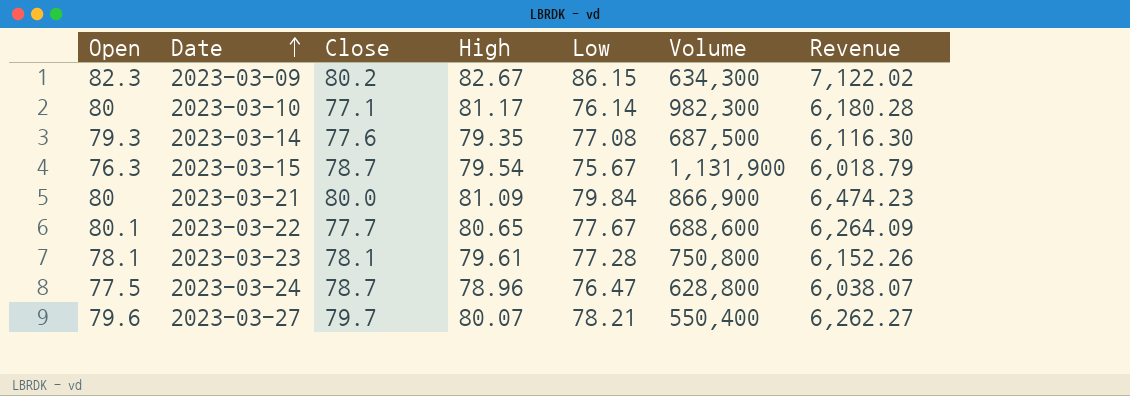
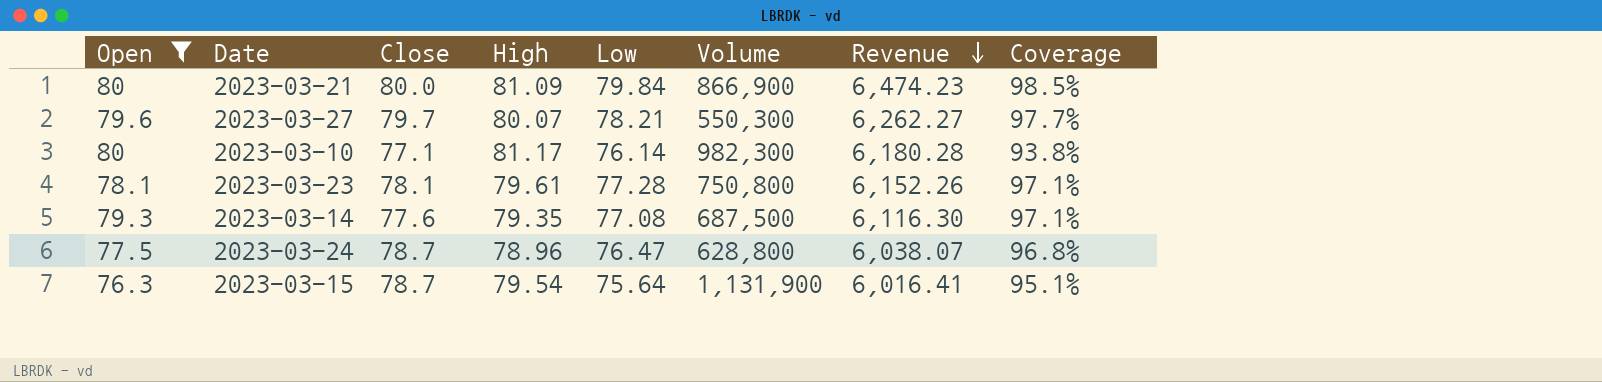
filter: none -> Open <= 80
row order: Date ascending -> Revenue descending
column Coverage | formula: none -> [Low] / [High]
2023-03-27 | Volume: 550,400 -> 550,300
2023-03-15 | Low: 75.67 -> 75.64
2023-03-15 | Revenue: 6,018.79 -> 6,016.41

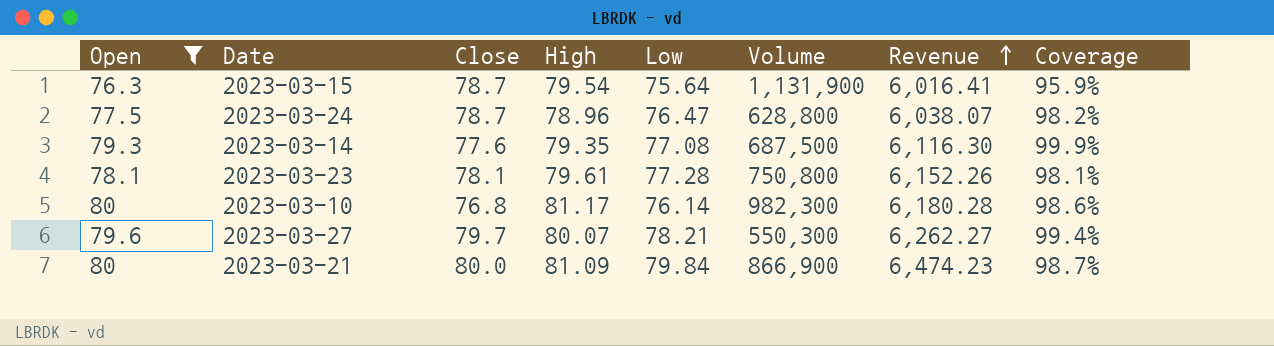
row order: Revenue descending -> Revenue ascending
column Coverage | formula: [Low] / [High] -> [Open] / [High]
2023-03-10 | Close: 77.1 -> 76.8

